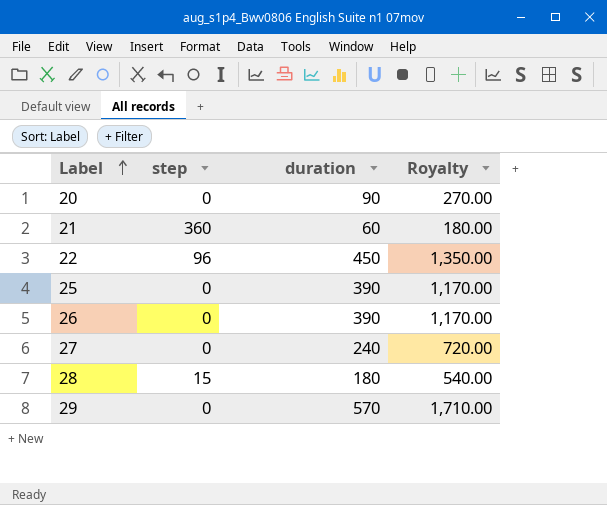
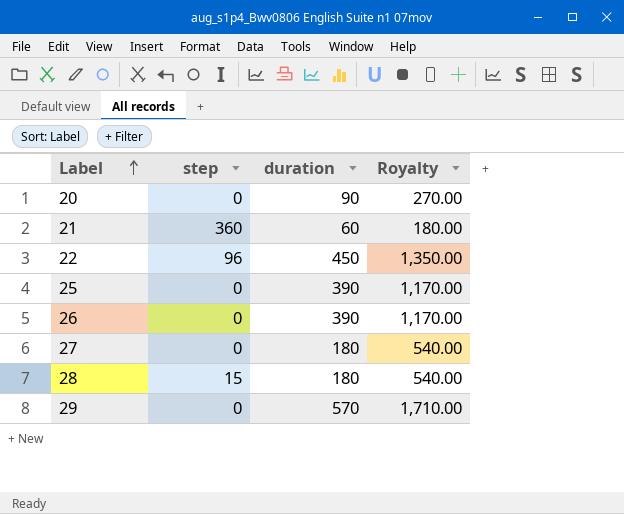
27 | duration: 240 -> 180
27 | Royalty: 720.00 -> 540.00

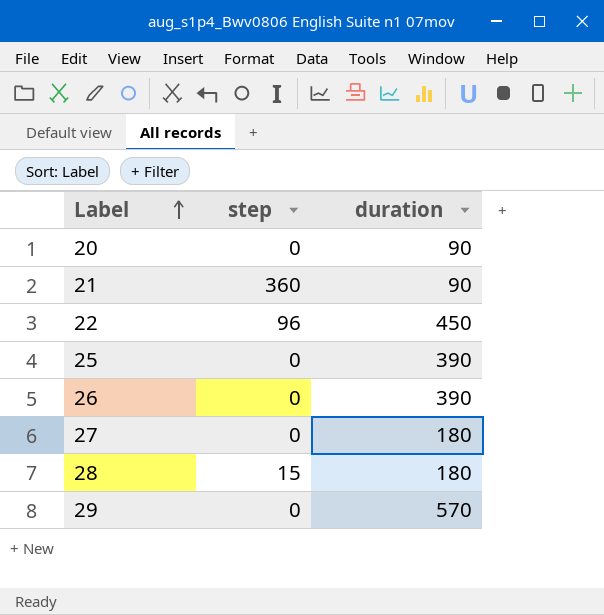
column Royalty | formula: [duration] * 3 -> none
21 | duration: 60 -> 90

